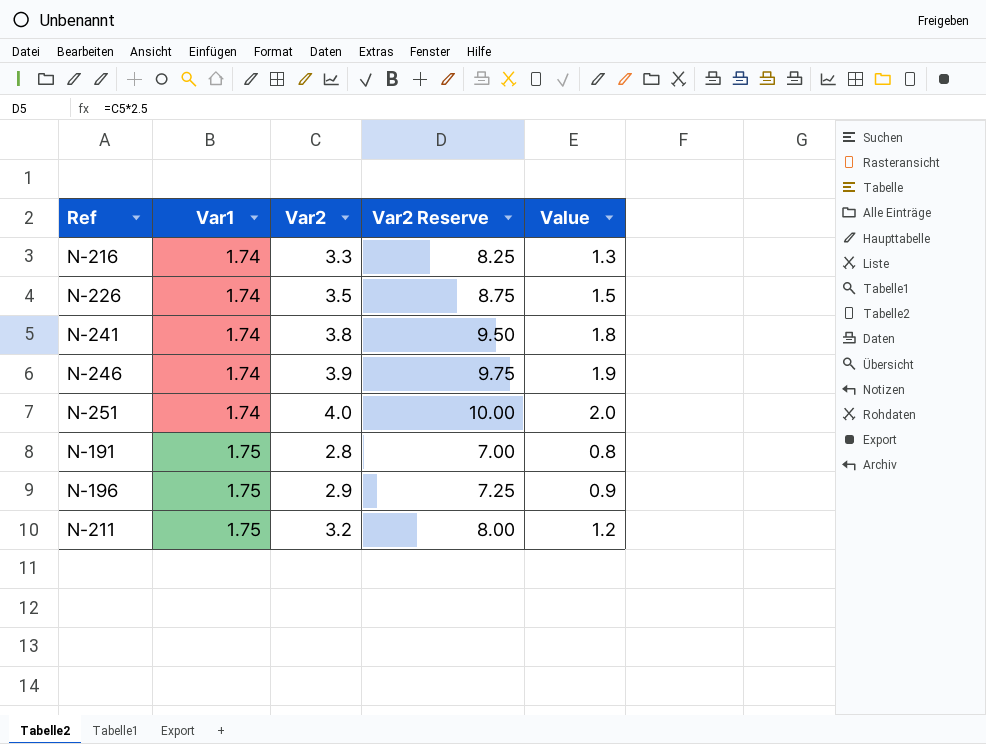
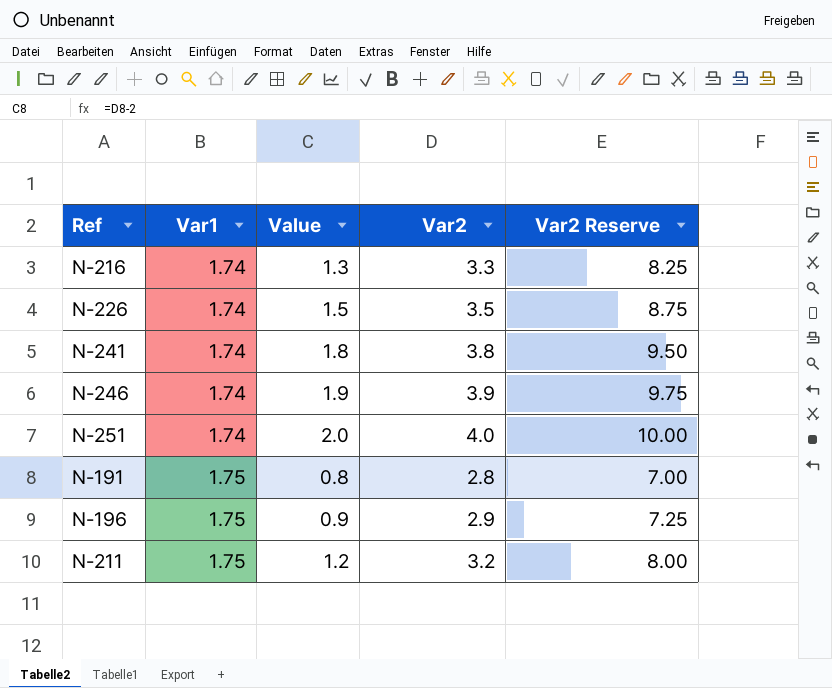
column Value | position: 5 -> 3

